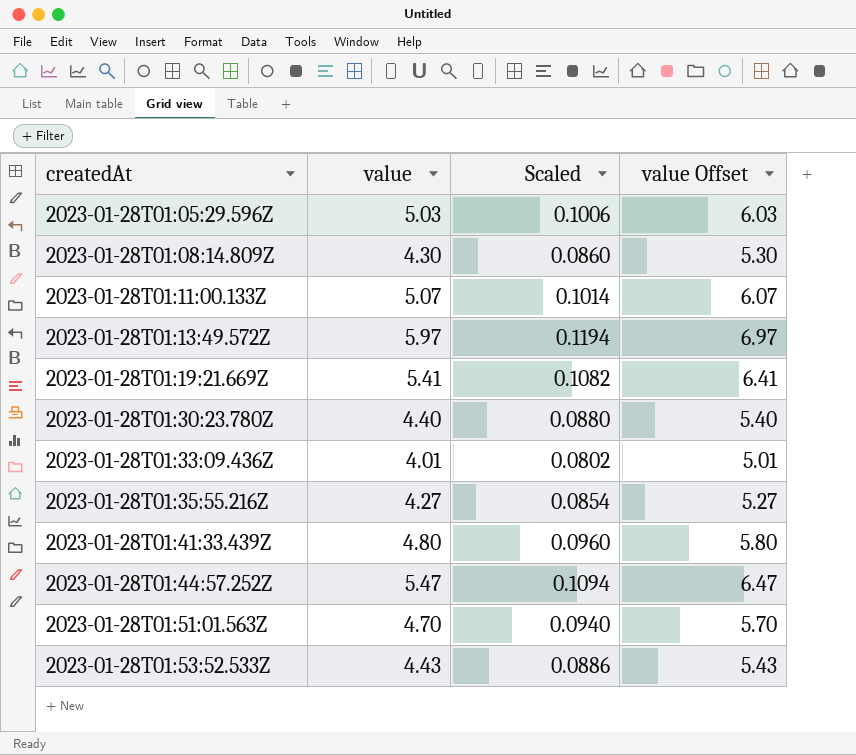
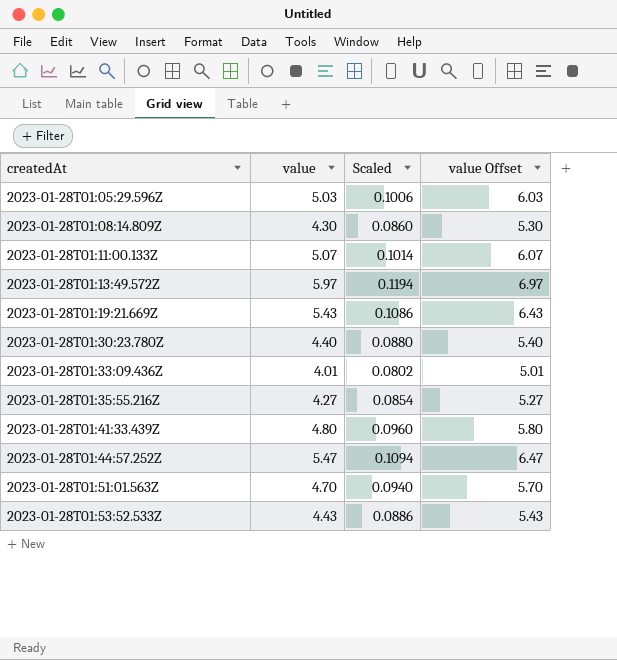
2023-01-28T01:19:21.669Z | value: 5.41 -> 5.43
2023-01-28T01:19:21.669Z | Scaled: 0.1082 -> 0.1086
2023-01-28T01:19:21.669Z | value Offset: 6.41 -> 6.43

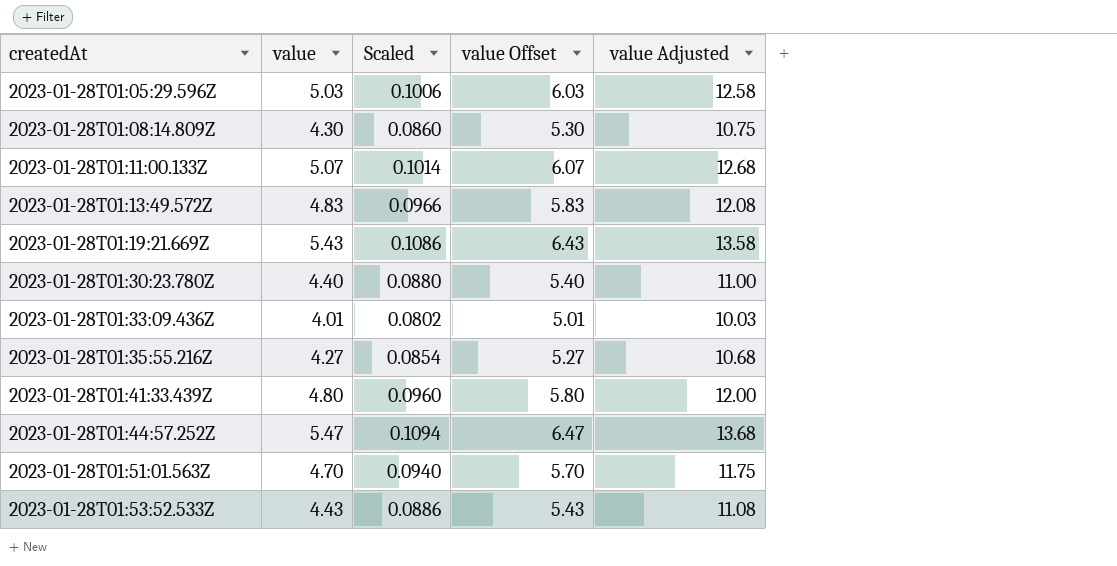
column value Adjusted | formula: none -> [value] * 2.5
2023-01-28T01:13:49.572Z | value: 5.97 -> 4.83
2023-01-28T01:13:49.572Z | Scaled: 0.1194 -> 0.0966
2023-01-28T01:13:49.572Z | value Offset: 6.97 -> 5.83

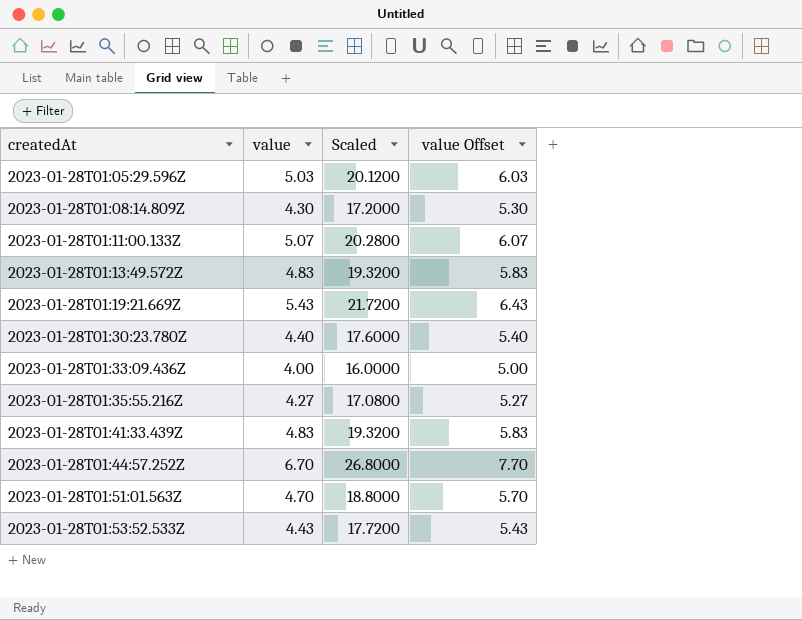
column value Adjusted | formula: [value] * 2.5 -> none
column Scaled | formula: [value] * 0.02 -> [value] * 4
2023-01-28T01:33:09.436Z | value: 4.01 -> 4.00
2023-01-28T01:33:09.436Z | value Offset: 5.01 -> 5.00
2023-01-28T01:41:33.439Z | value: 4.80 -> 4.83
2023-01-28T01:41:33.439Z | value Offset: 5.80 -> 5.83
2023-01-28T01:44:57.252Z | value: 5.47 -> 6.70
2023-01-28T01:44:57.252Z | value Offset: 6.47 -> 7.70

